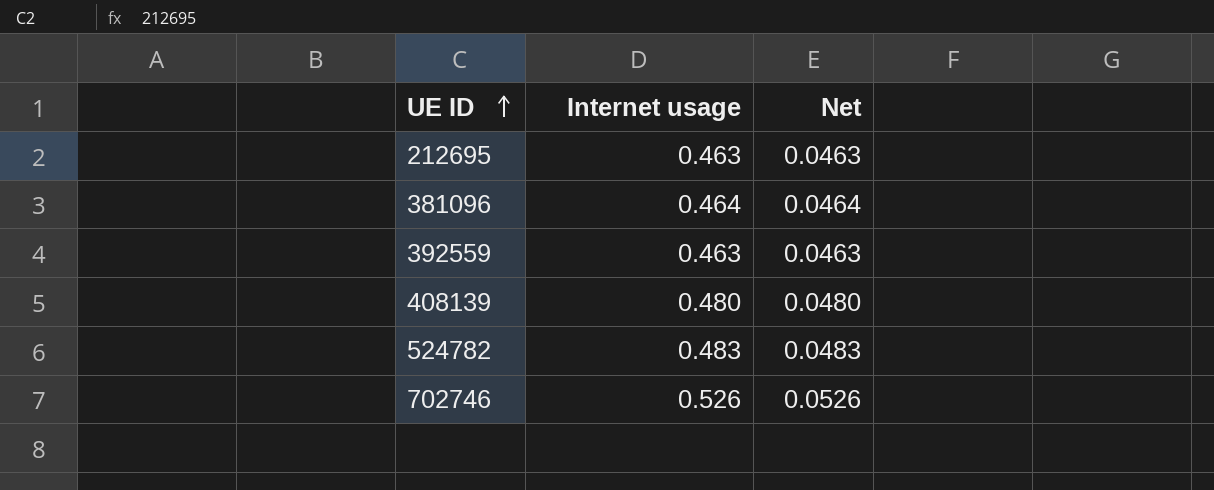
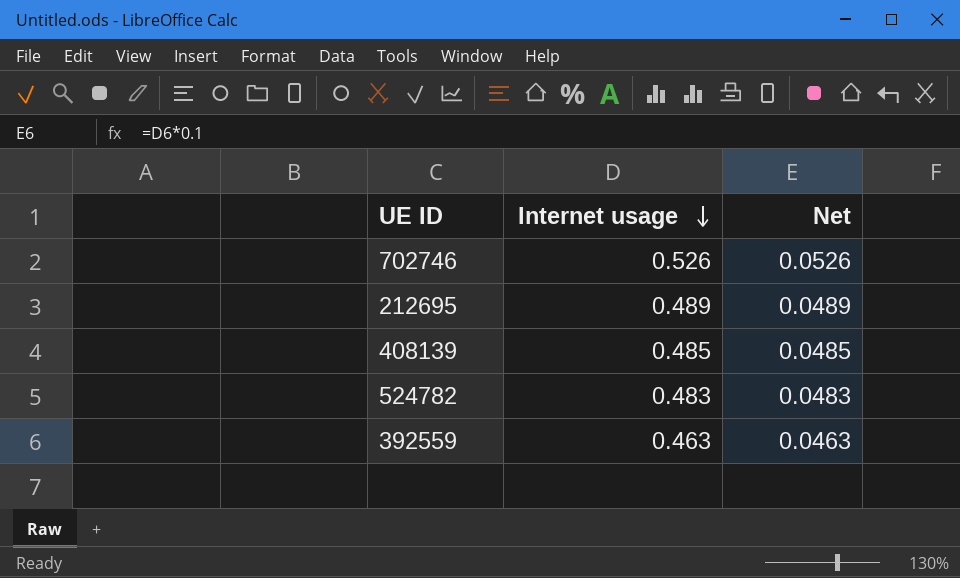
row order: UE ID ascending -> Internet usage descending
row 381096: 0.464 | 0.0464 -> none
212695 | Internet usage: 0.463 -> 0.489
212695 | Net: 0.0463 -> 0.0489
408139 | Internet usage: 0.480 -> 0.485
408139 | Net: 0.0480 -> 0.0485

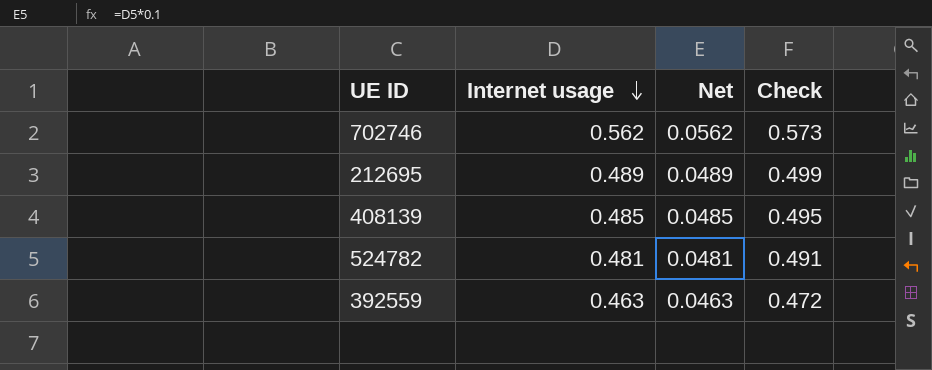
column Check | formula: none -> [Internet usage] * 1.02
702746 | Internet usage: 0.526 -> 0.562
702746 | Net: 0.0526 -> 0.0562
524782 | Internet usage: 0.483 -> 0.481
524782 | Net: 0.0483 -> 0.0481

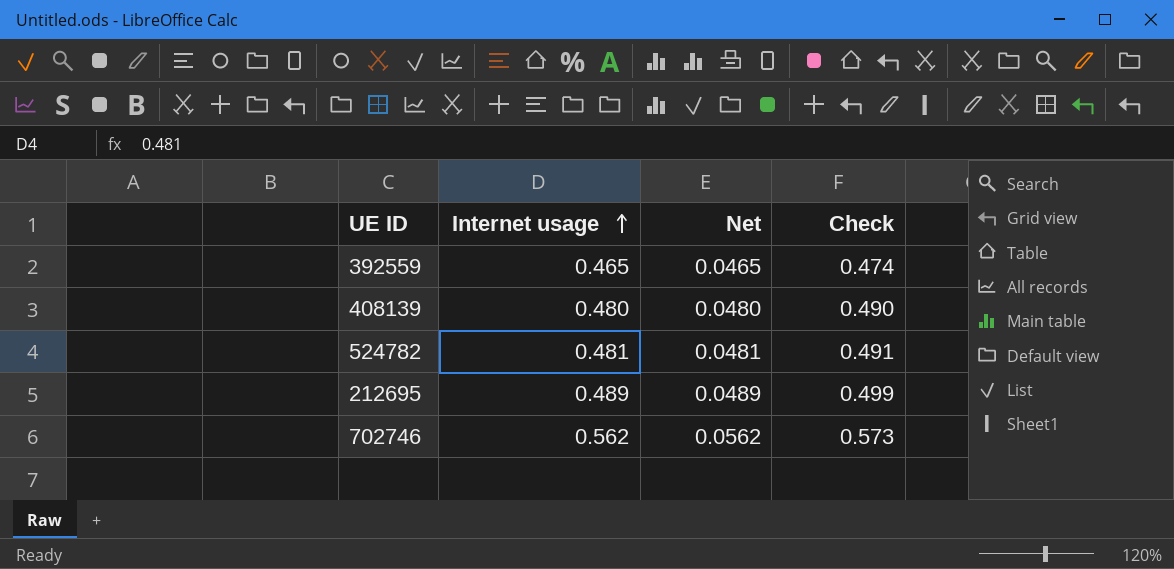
row order: Internet usage descending -> Internet usage ascending
392559 | Internet usage: 0.463 -> 0.465
392559 | Net: 0.0463 -> 0.0465
392559 | Check: 0.472 -> 0.474
408139 | Internet usage: 0.485 -> 0.480
408139 | Net: 0.0485 -> 0.0480
408139 | Check: 0.495 -> 0.490

